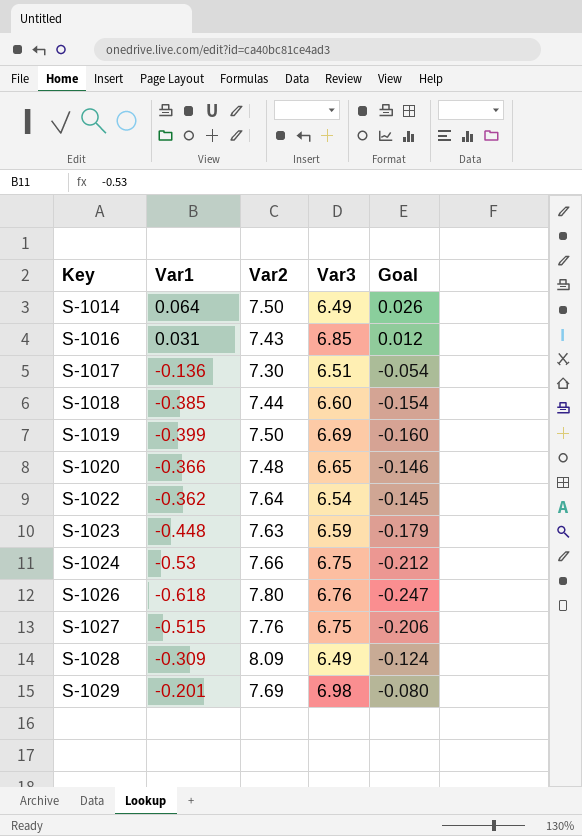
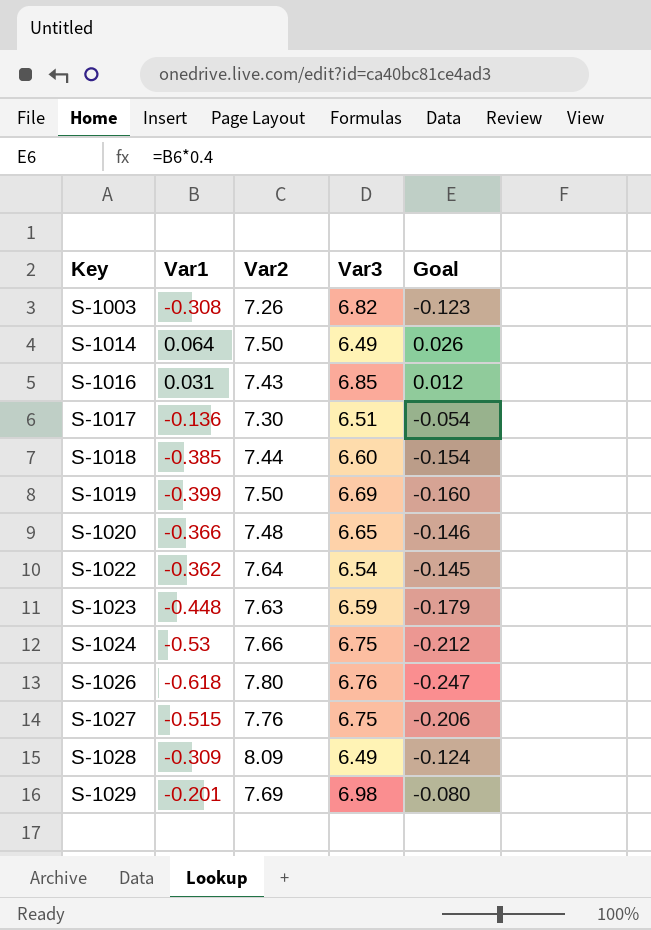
row S-1003: none -> -0.308 | 7.26 | 6.82 | -0.123

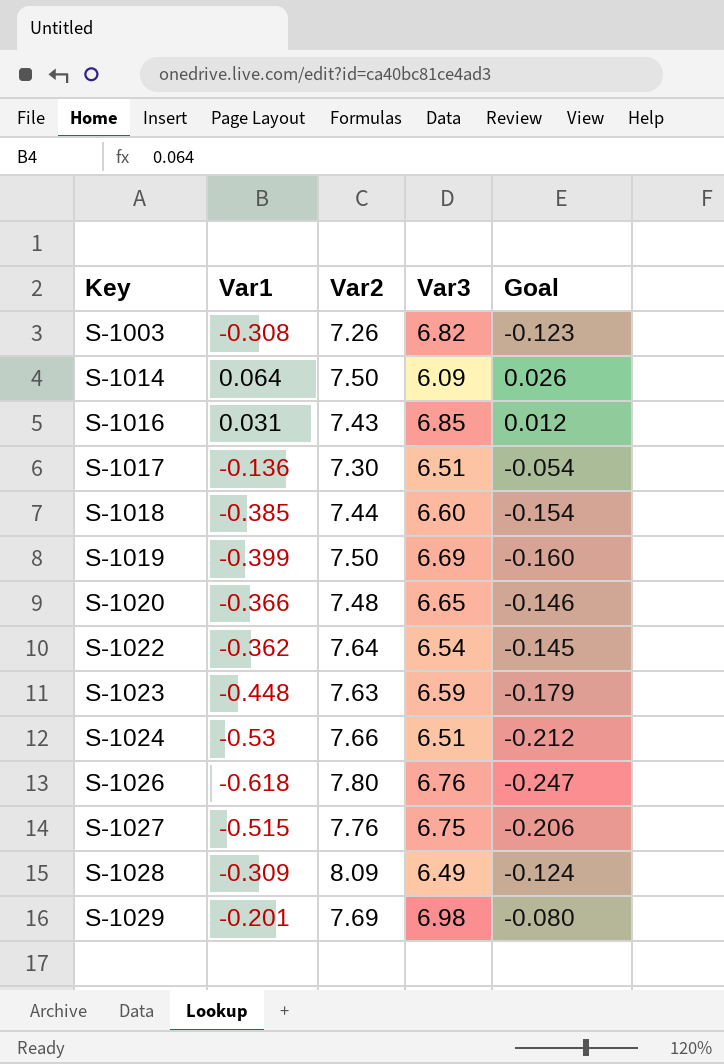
S-1014 | Var3: 6.49 -> 6.09
S-1024 | Var3: 6.75 -> 6.51

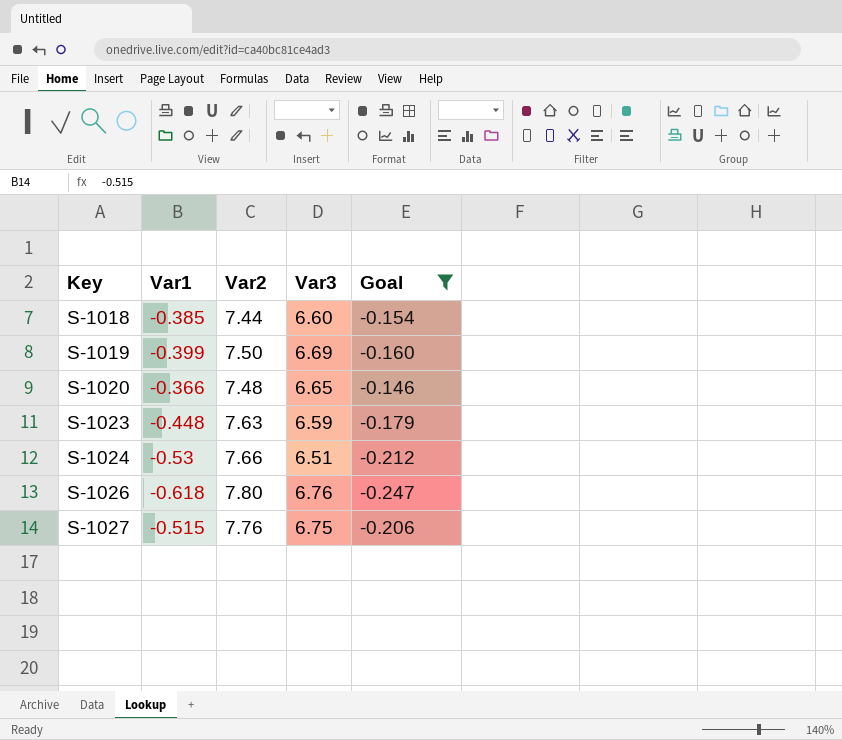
filter: none -> Goal <= -0.146

